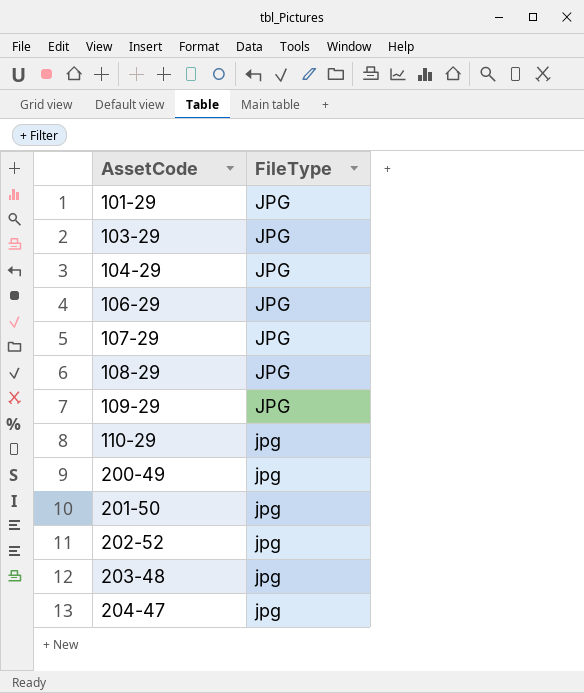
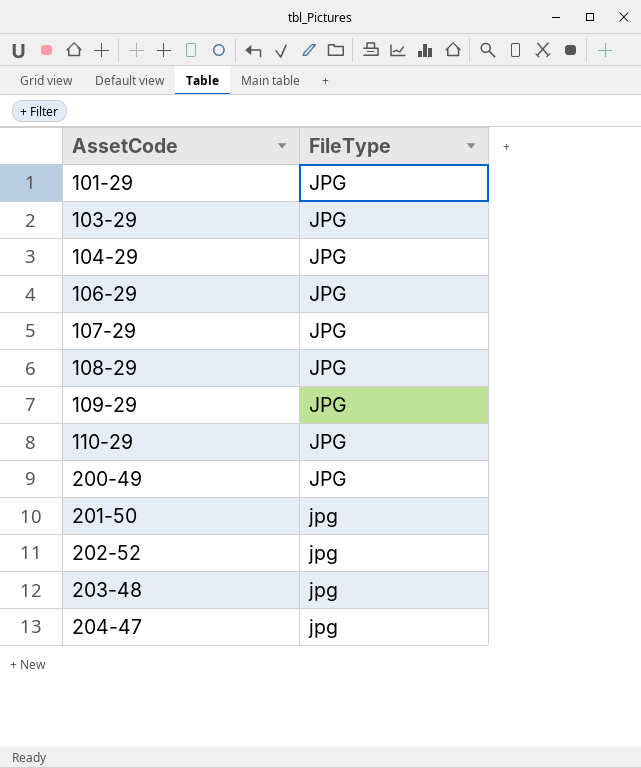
110-29 | FileType: jpg -> JPG
200-49 | FileType: jpg -> JPG

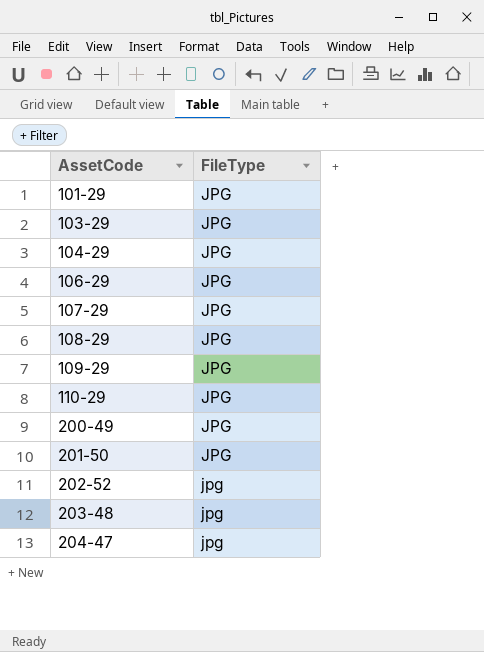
201-50 | FileType: jpg -> JPG

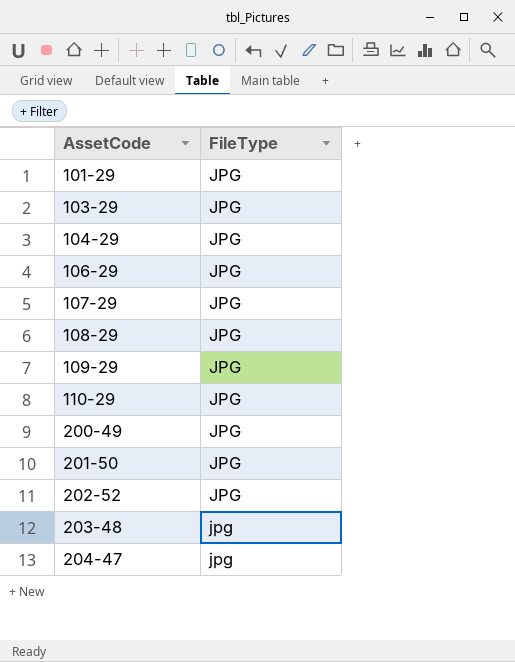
202-52 | FileType: jpg -> JPG

